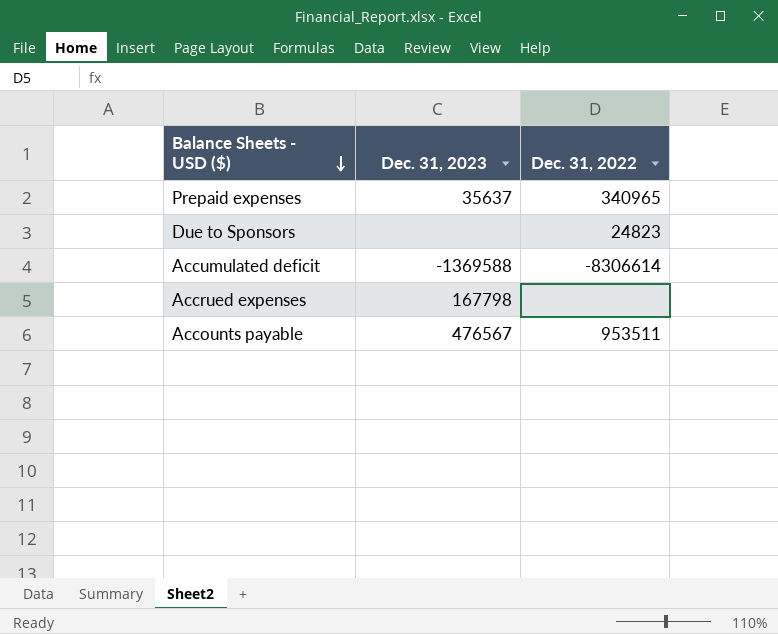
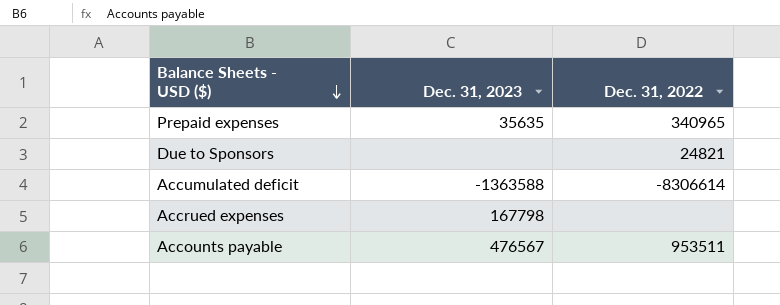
Prepaid expenses | Dec. 31, 2023: 35637 -> 35635
Due to Sponsors | Dec. 31, 2022: 24823 -> 24821
Accumulated deficit | Dec. 31, 2023: -1369588 -> -1363588

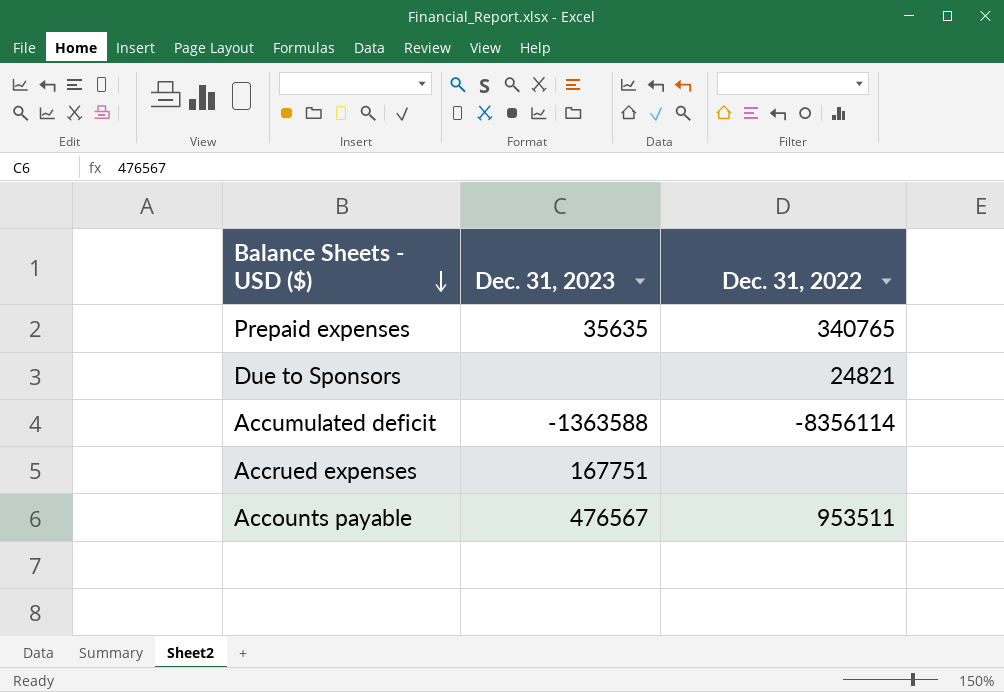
Prepaid expenses | Dec. 31, 2022: 340965 -> 340765
Accumulated deficit | Dec. 31, 2022: -8306614 -> -8356114
Accrued expenses | Dec. 31, 2023: 167798 -> 167751

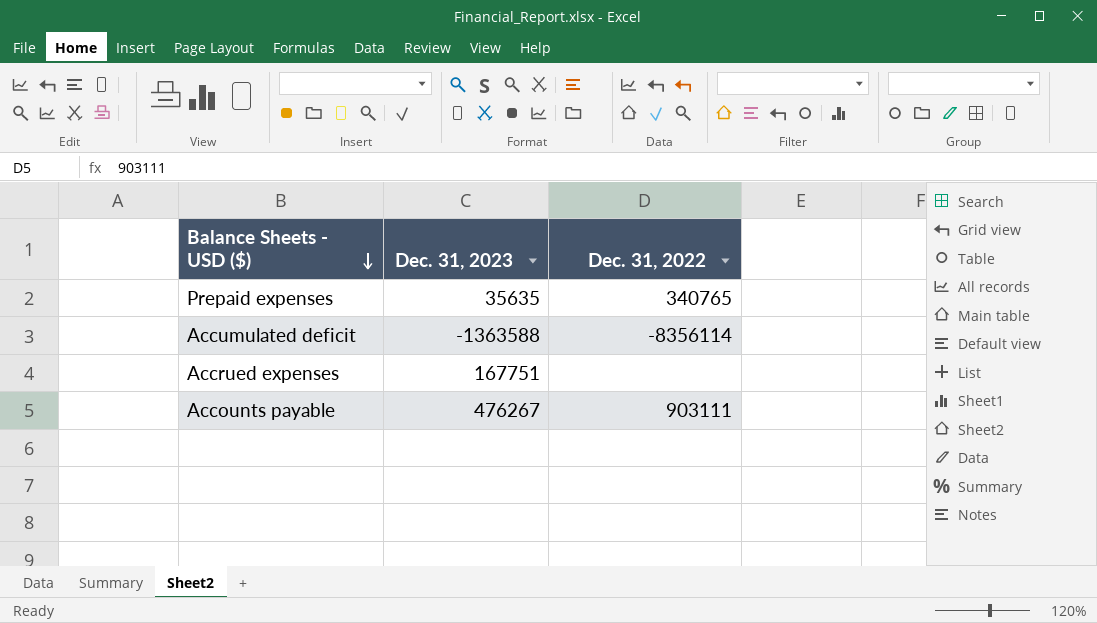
row Due to Sponsors: none | 24821 -> none
Accounts payable | Dec. 31, 2023: 476567 -> 476267
Accounts payable | Dec. 31, 2022: 953511 -> 903111

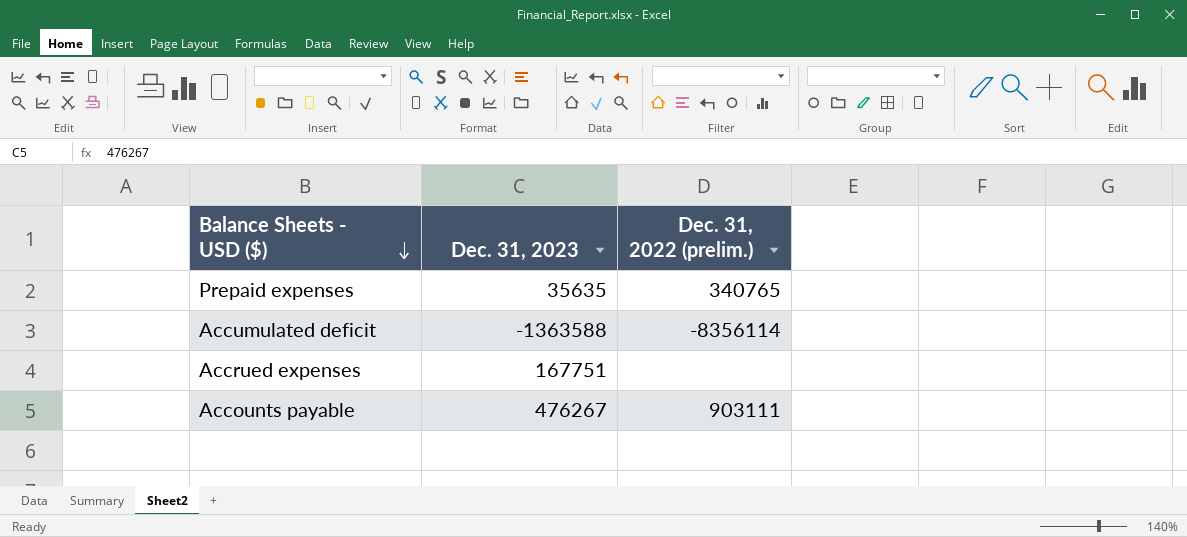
column name: Dec. 31, 2022 -> Dec. 31, 2022 (prelim.)

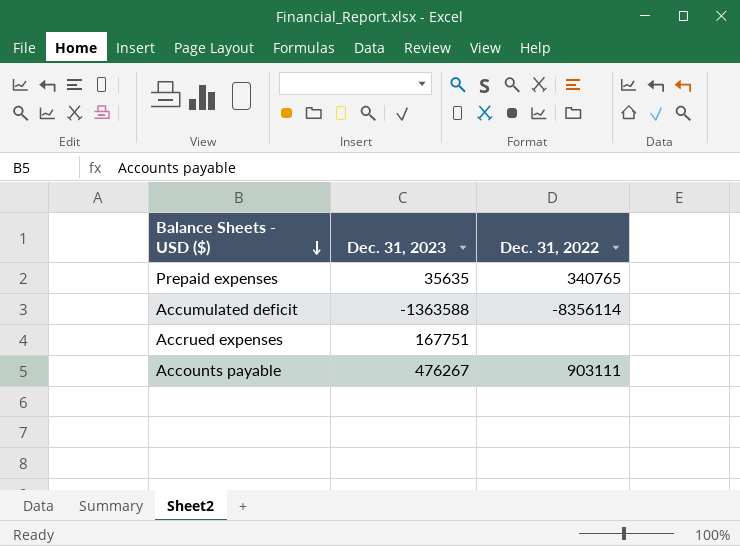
column name: Dec. 31, 2022 (prelim.) -> Dec. 31, 2022

